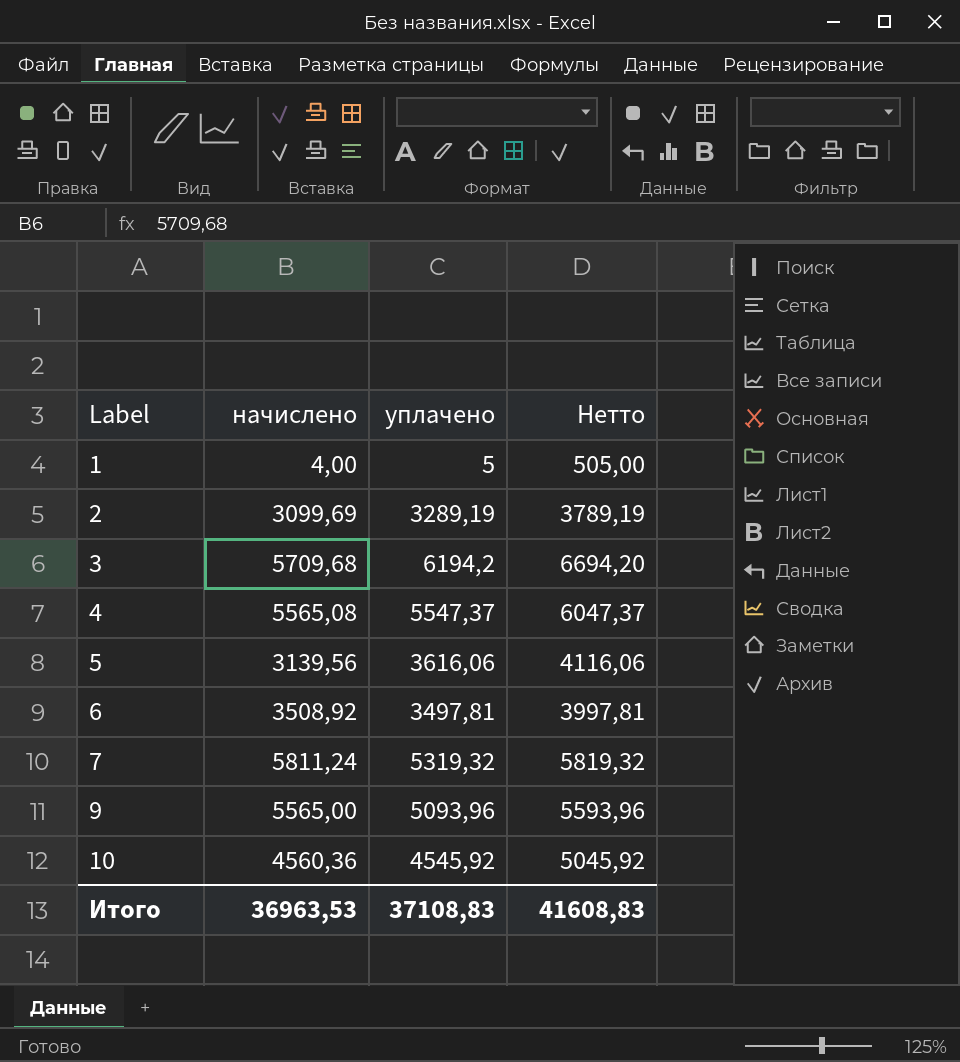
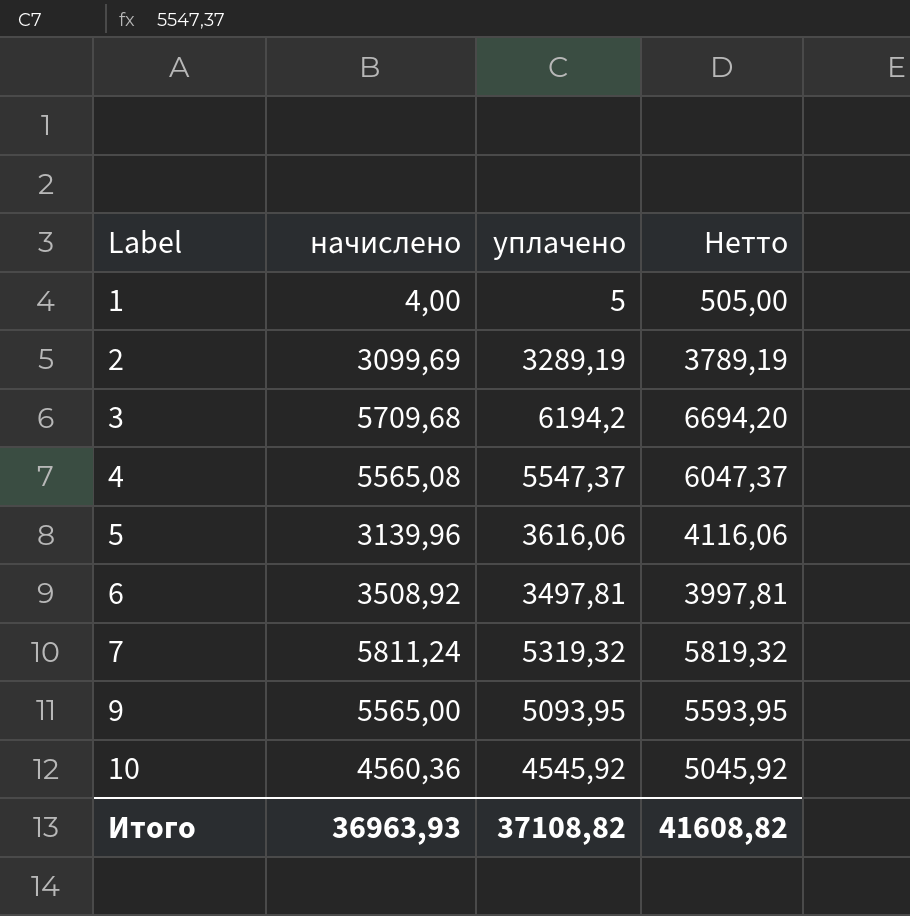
5 | начислено: 3139,56 -> 3139,96
9 | уплачено: 5093,96 -> 5093,95
9 | Нетто: 5593,96 -> 5593,95
Итого | начислено: 36963,53 -> 36963,93
Итого | уплачено: 37108,83 -> 37108,82
Итого | Нетто: 41608,83 -> 41608,82

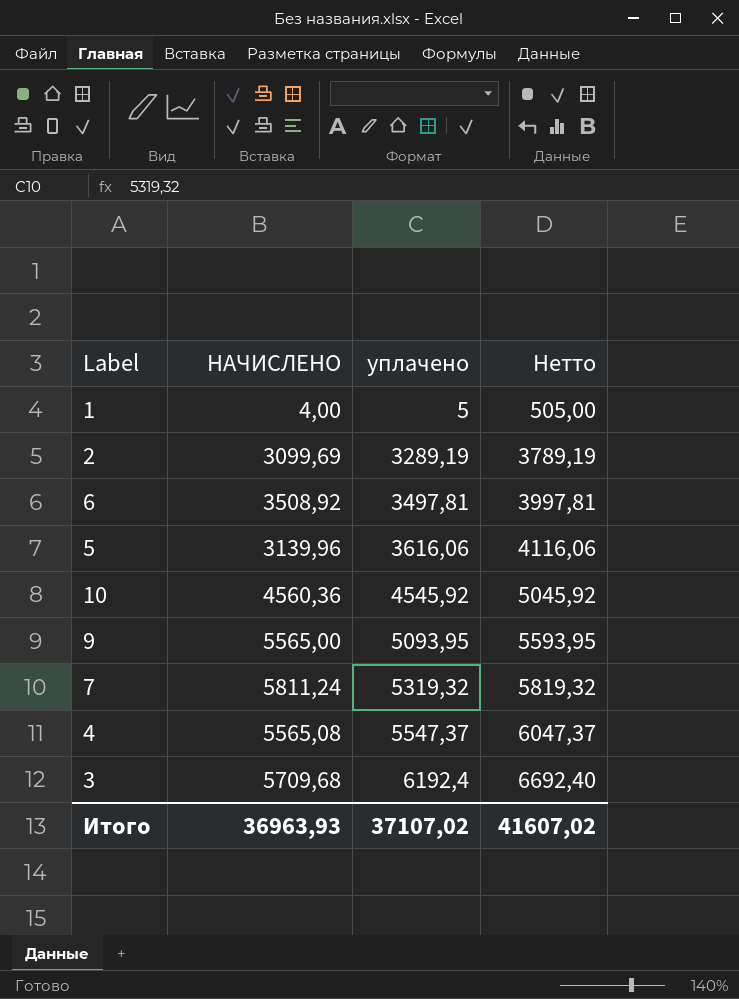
row order: Label ascending -> уплачено ascending
column name: начислено -> НАЧИСЛЕНО
3 | уплачено: 6194,2 -> 6192,4
3 | Нетто: 6694,20 -> 6692,40
Итого | уплачено: 37108,82 -> 37107,02
Итого | Нетто: 41608,82 -> 41607,02

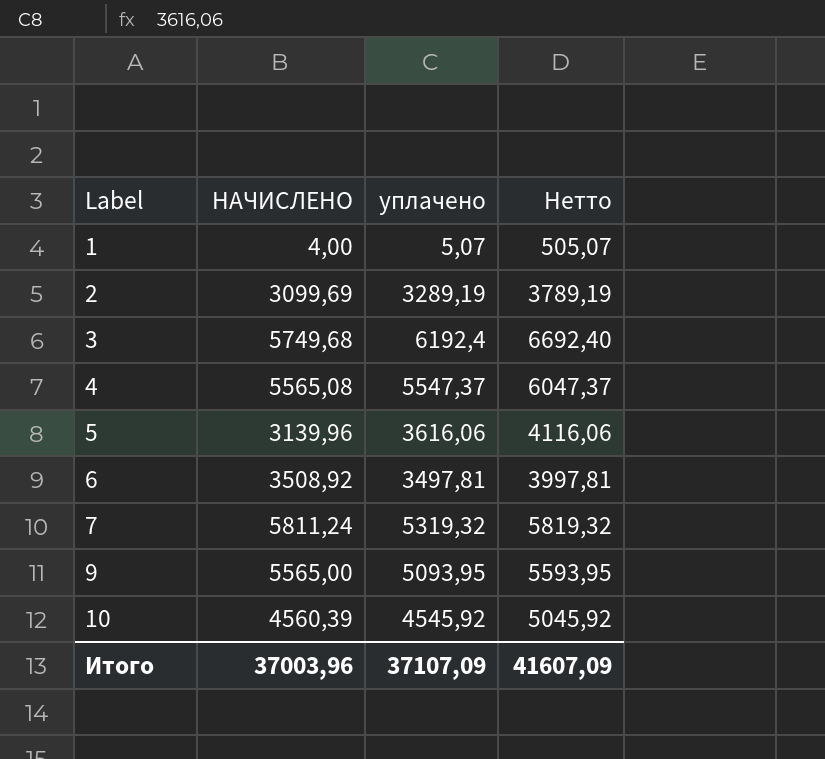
row order: уплачено ascending -> Label ascending
1 | уплачено: 5 -> 5,07
1 | Нетто: 505,00 -> 505,07
3 | НАЧИСЛЕНО: 5709,68 -> 5749,68
10 | НАЧИСЛЕНО: 4560,36 -> 4560,39
Итого | НАЧИСЛЕНО: 36963,93 -> 37003,96
Итого | уплачено: 37107,02 -> 37107,09
Итого | Нетто: 41607,02 -> 41607,09

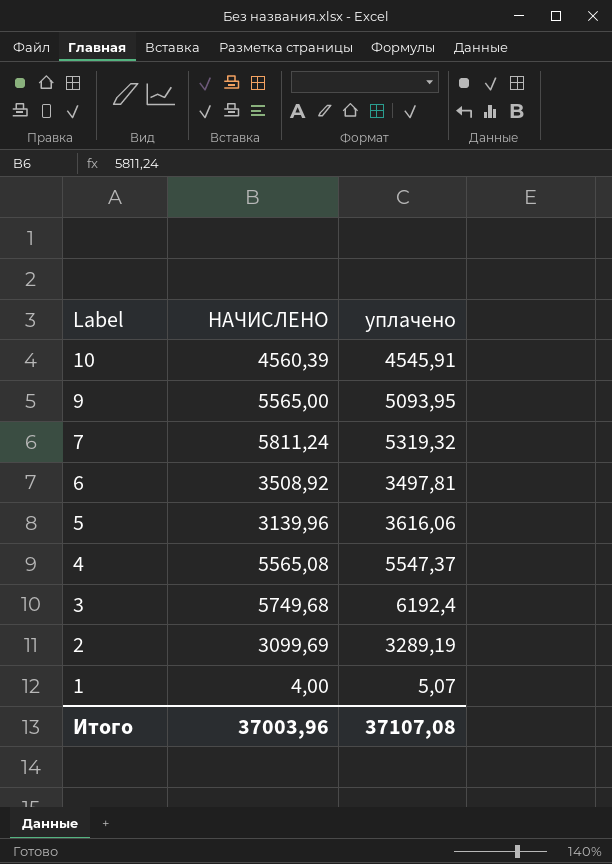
row order: Label ascending -> Label descending
column Нетто | formula: [уплачено] + 500 -> none
10 | уплачено: 4545,92 -> 4545,91
Итого | уплачено: 37107,09 -> 37107,08

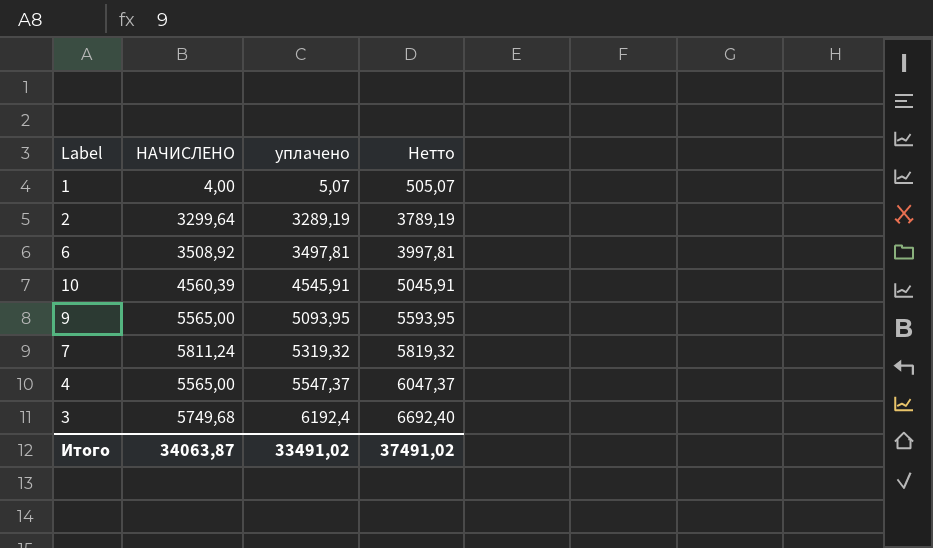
row order: Label descending -> уплачено ascending
column Нетто | formula: none -> [уплачено] + 500
row 5: 3139,96 | 3616,06 -> none
2 | НАЧИСЛЕНО: 3099,69 -> 3299,64
4 | НАЧИСЛЕНО: 5565,08 -> 5565,00
Итого | НАЧИСЛЕНО: 37003,96 -> 34063,87
Итого | уплачено: 37107,08 -> 33491,02

